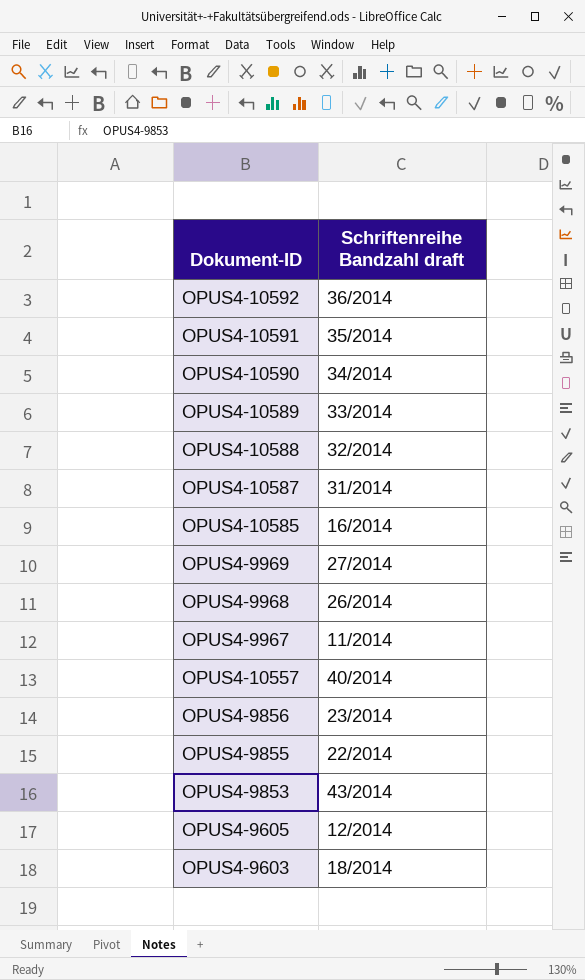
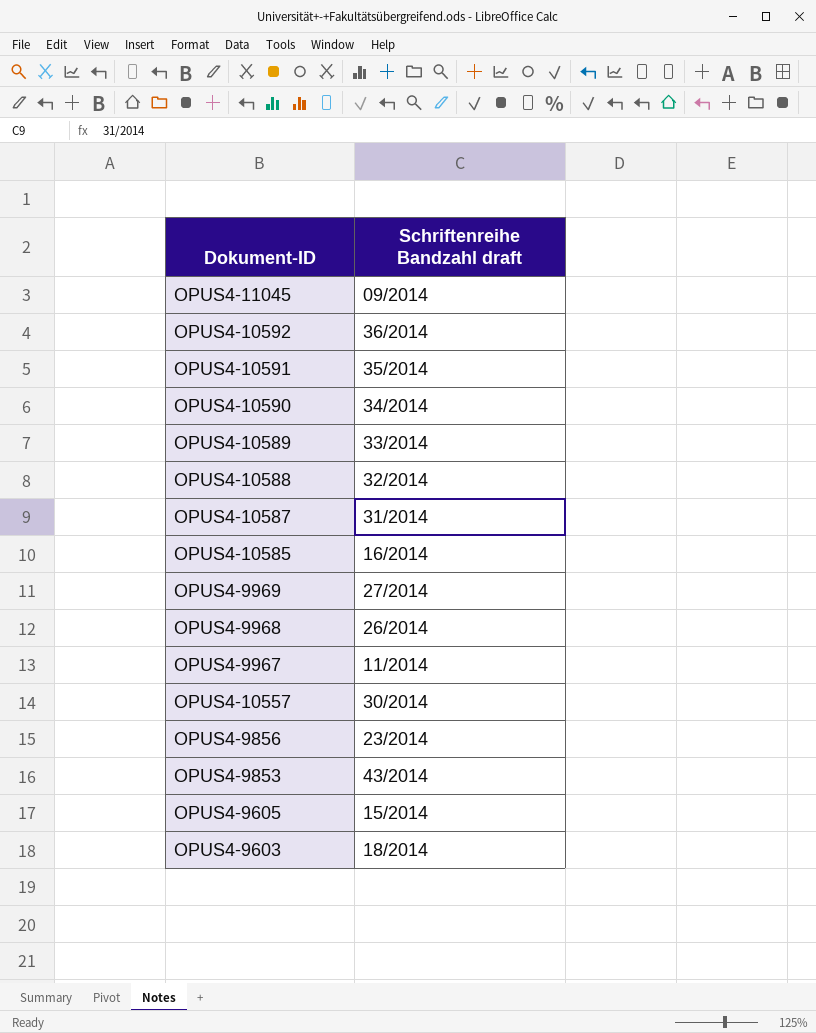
row OPUS4-9855: 22/2014 -> none
row OPUS4-11045: none -> 09/2014
OPUS4-10557 | Schriftenreihe Bandzahl draft: 40/2014 -> 30/2014
OPUS4-9605 | Schriftenreihe Bandzahl draft: 12/2014 -> 15/2014

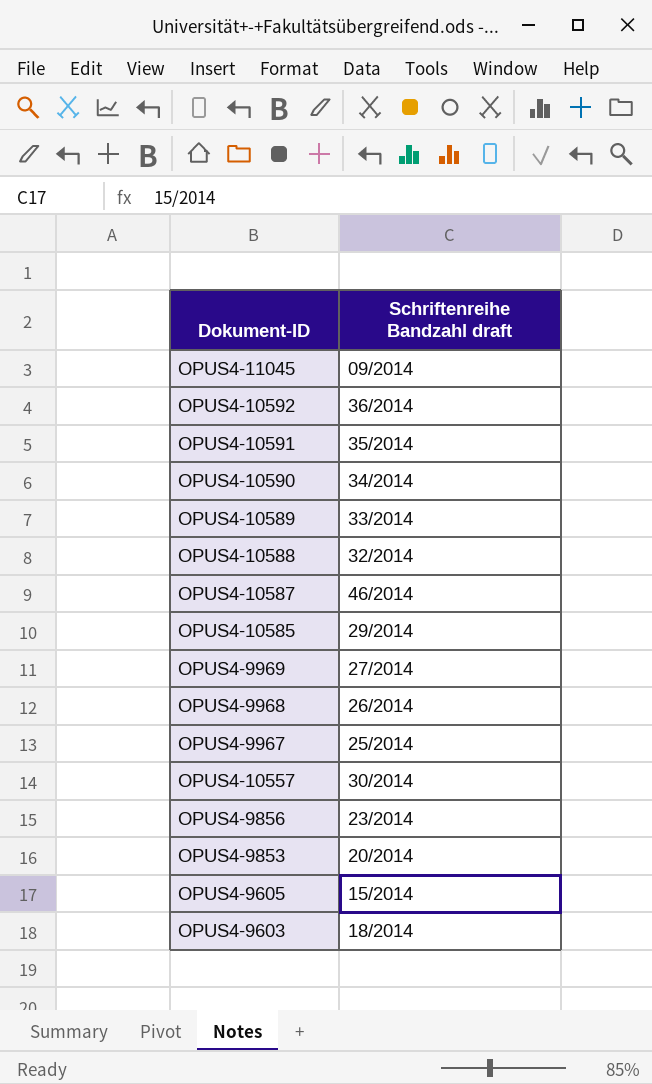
OPUS4-10587 | Schriftenreihe Bandzahl draft: 31/2014 -> 46/2014
OPUS4-10585 | Schriftenreihe Bandzahl draft: 16/2014 -> 29/2014
OPUS4-9967 | Schriftenreihe Bandzahl draft: 11/2014 -> 25/2014
OPUS4-9853 | Schriftenreihe Bandzahl draft: 43/2014 -> 20/2014

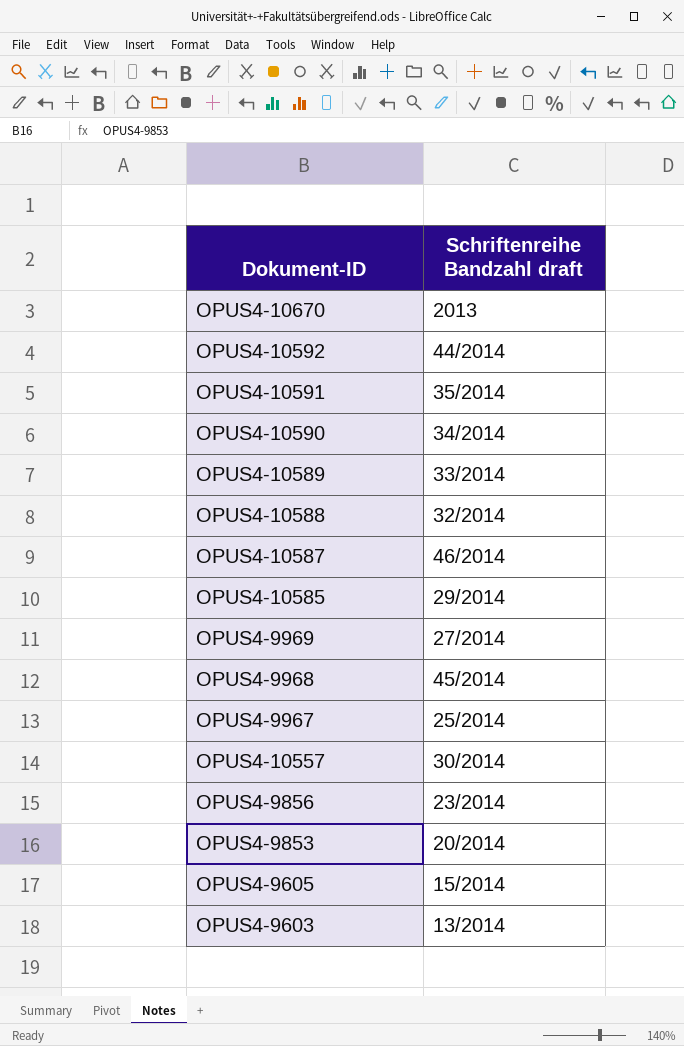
row OPUS4-11045: 09/2014 -> none
row OPUS4-10670: none -> 2013
OPUS4-10592 | Schriftenreihe Bandzahl draft: 36/2014 -> 44/2014
OPUS4-9968 | Schriftenreihe Bandzahl draft: 26/2014 -> 45/2014
OPUS4-9603 | Schriftenreihe Bandzahl draft: 18/2014 -> 13/2014

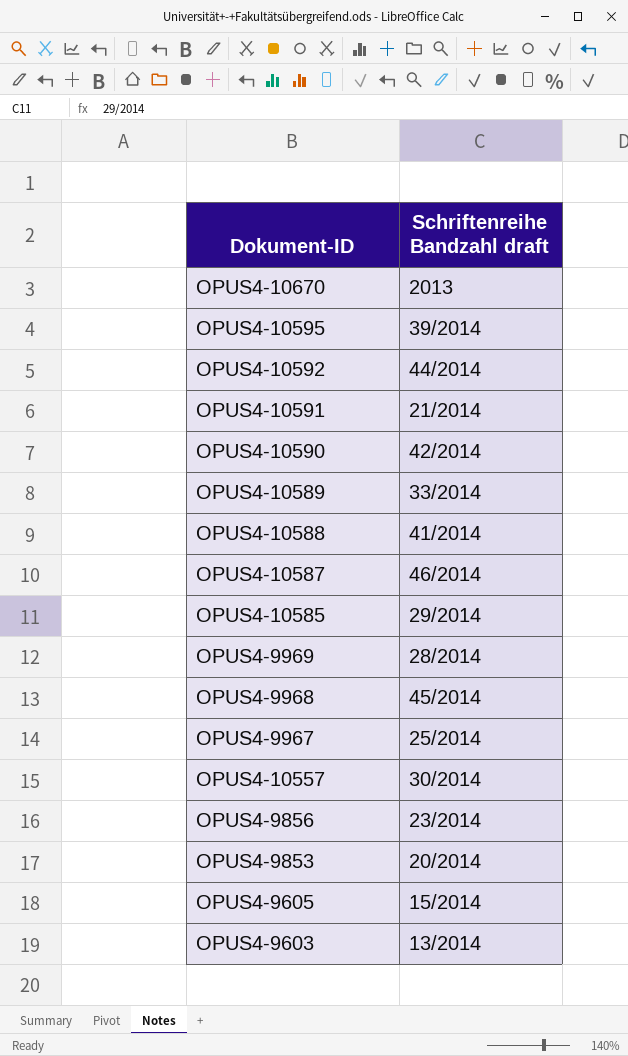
row OPUS4-10595: none -> 39/2014
OPUS4-10591 | Schriftenreihe Bandzahl draft: 35/2014 -> 21/2014
OPUS4-10590 | Schriftenreihe Bandzahl draft: 34/2014 -> 42/2014
OPUS4-10588 | Schriftenreihe Bandzahl draft: 32/2014 -> 41/2014
OPUS4-9969 | Schriftenreihe Bandzahl draft: 27/2014 -> 28/2014

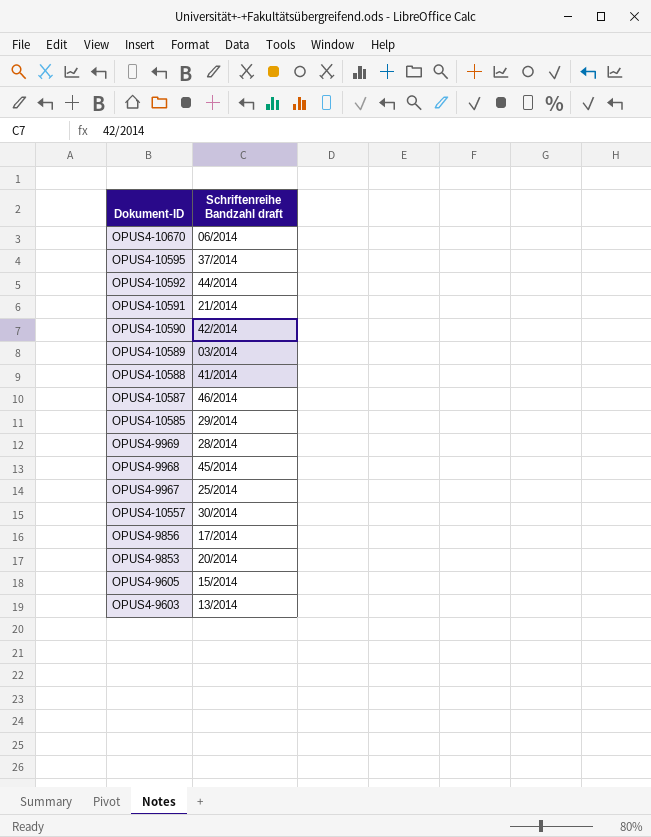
OPUS4-10670 | Schriftenreihe Bandzahl draft: 2013 -> 06/2014
OPUS4-10595 | Schriftenreihe Bandzahl draft: 39/2014 -> 37/2014
OPUS4-10589 | Schriftenreihe Bandzahl draft: 33/2014 -> 03/2014
OPUS4-9856 | Schriftenreihe Bandzahl draft: 23/2014 -> 17/2014

